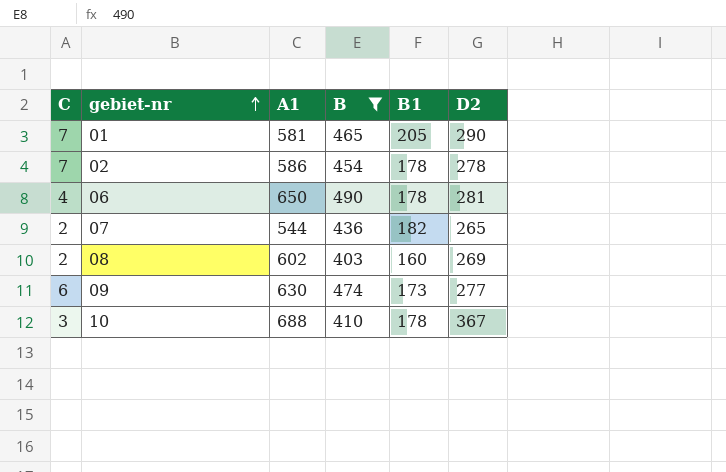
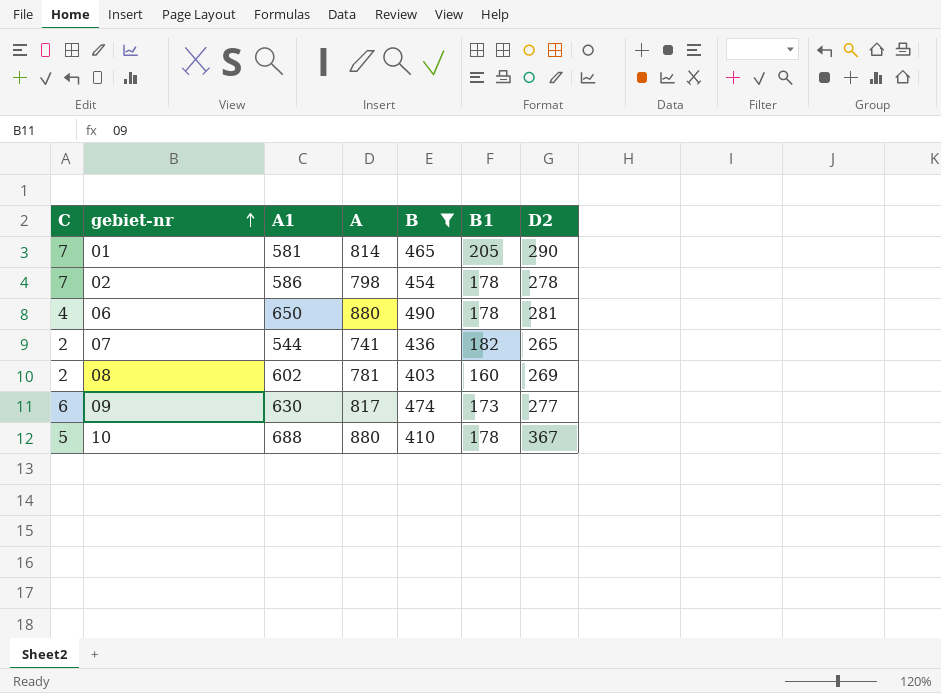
column A | position: none -> 4
10 | C: 3 -> 5

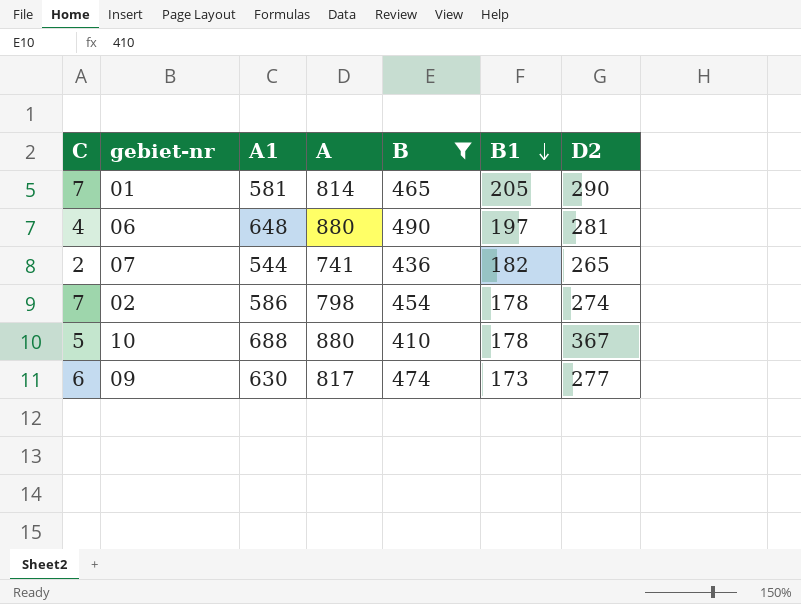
row order: gebiet-nr ascending -> B1 descending
row 08: 2 | 602 | 781 | 403 | 160 | 269 -> none
06 | A1: 650 -> 648
06 | B1: 178 -> 197
02 | D2: 278 -> 274

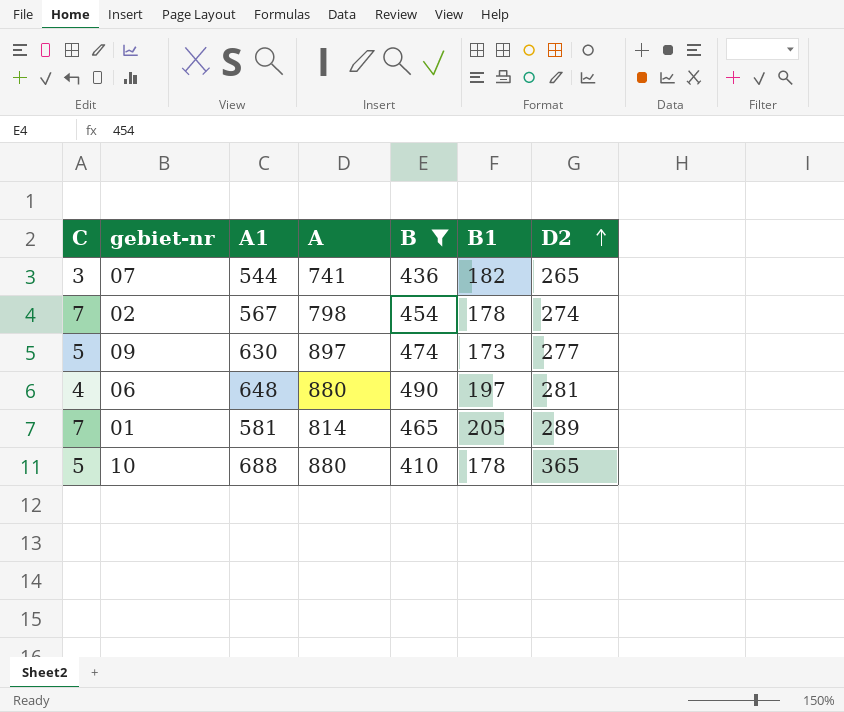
row order: B1 descending -> D2 ascending
07 | C: 2 -> 3
02 | A1: 586 -> 567
09 | C: 6 -> 5
09 | A: 817 -> 897
01 | D2: 290 -> 289
10 | D2: 367 -> 365

